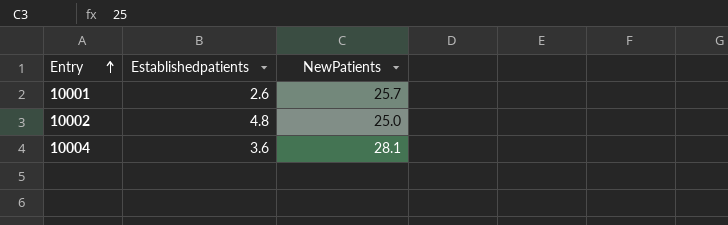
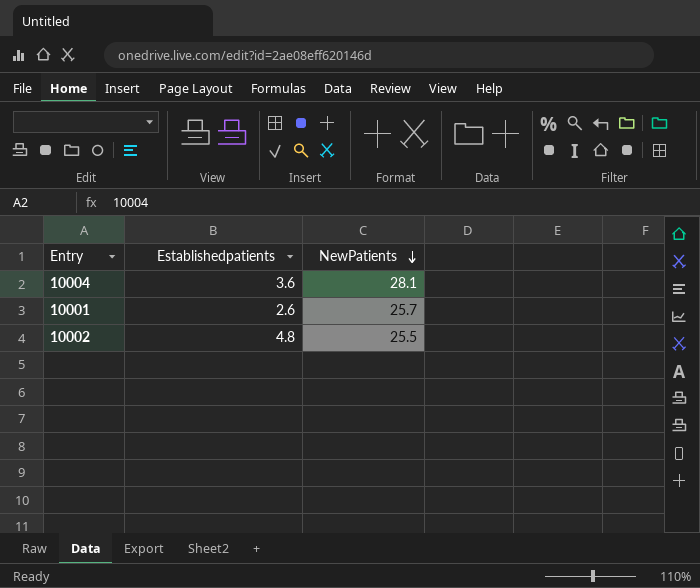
row order: Entry ascending -> NewPatients descending
10002 | NewPatients: 25.0 -> 25.5

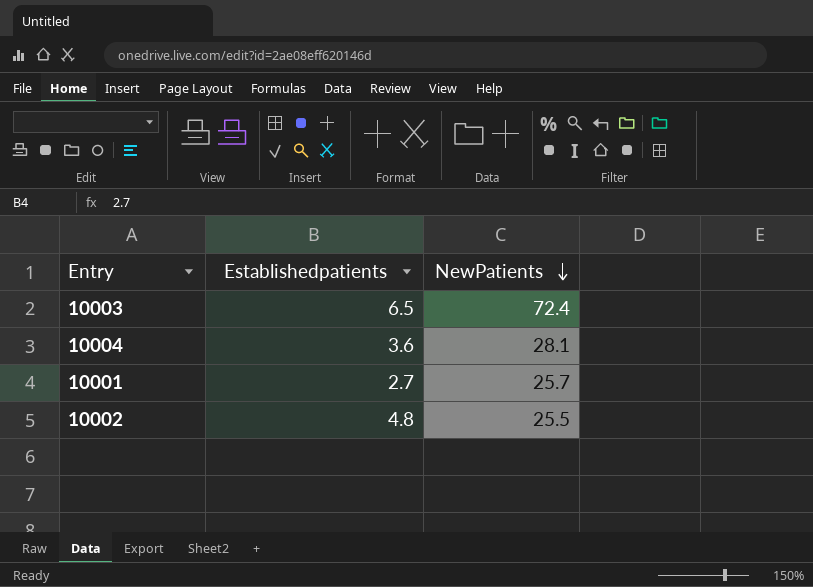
row 10003: none -> 6.5 | 72.4
10001 | Establishedpatients: 2.6 -> 2.7

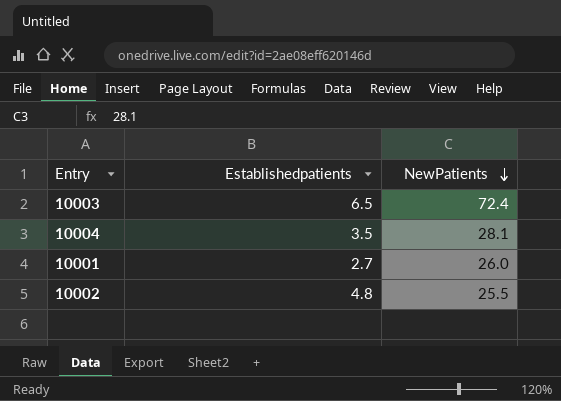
10004 | Establishedpatients: 3.6 -> 3.5
10001 | NewPatients: 25.7 -> 26.0

